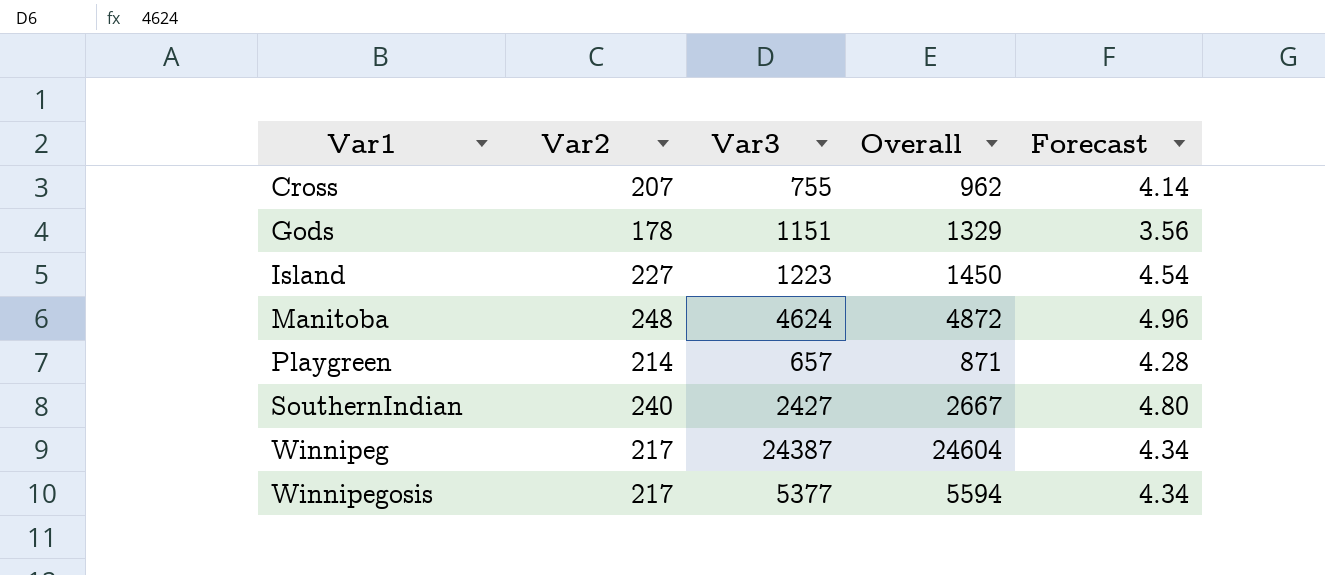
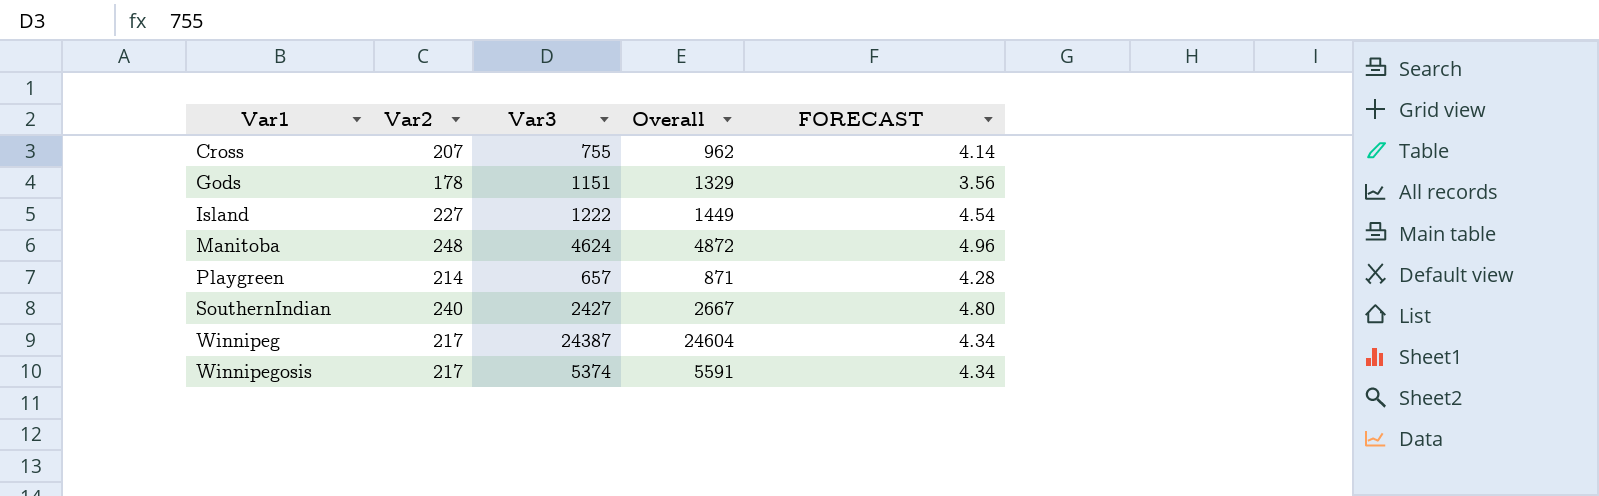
column name: Forecast -> FORECAST
Island | Var3: 1223 -> 1222
Island | Overall: 1450 -> 1449
Winnipegosis | Var3: 5377 -> 5374
Winnipegosis | Overall: 5594 -> 5591

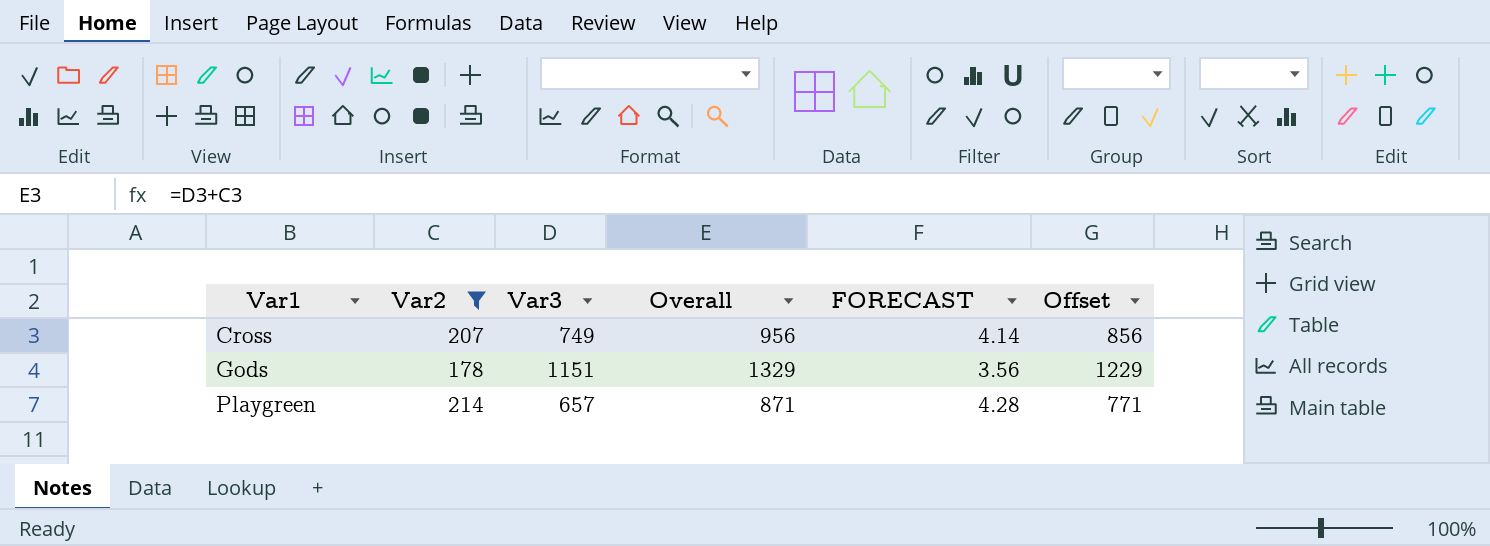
filter: none -> Var2 <= 214
column Offset | formula: none -> [Overall] - 100
Cross | Var3: 755 -> 749
Cross | Overall: 962 -> 956

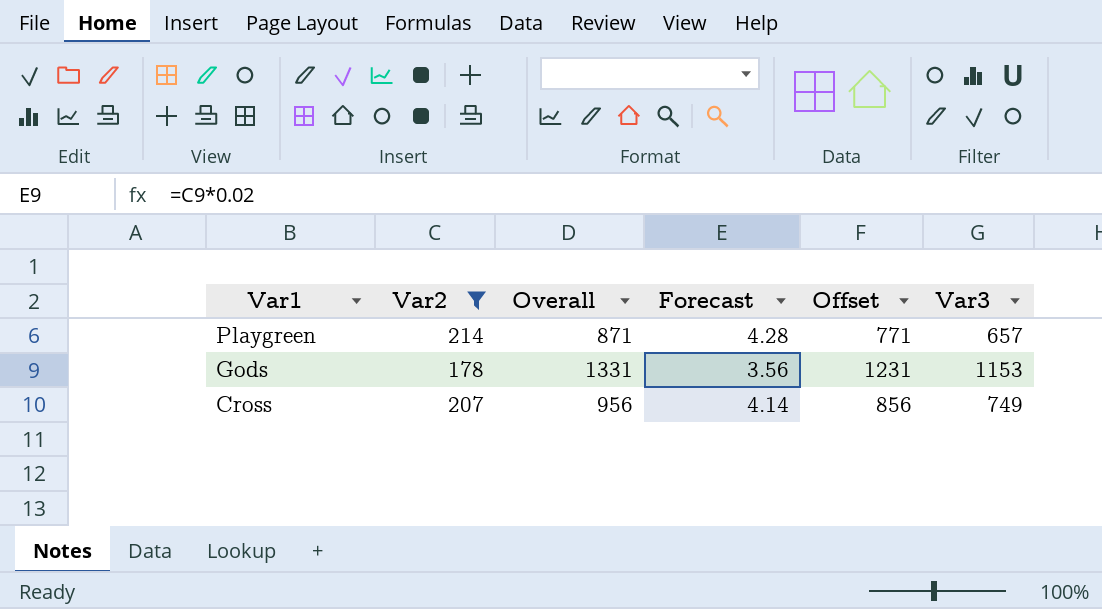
row order: Var1 ascending -> Var1 descending
column name: FORECAST -> Forecast
column Var3 | position: 3 -> 6
Gods | Overall: 1329 -> 1331
Gods | Offset: 1229 -> 1231
Gods | Var3: 1151 -> 1153

